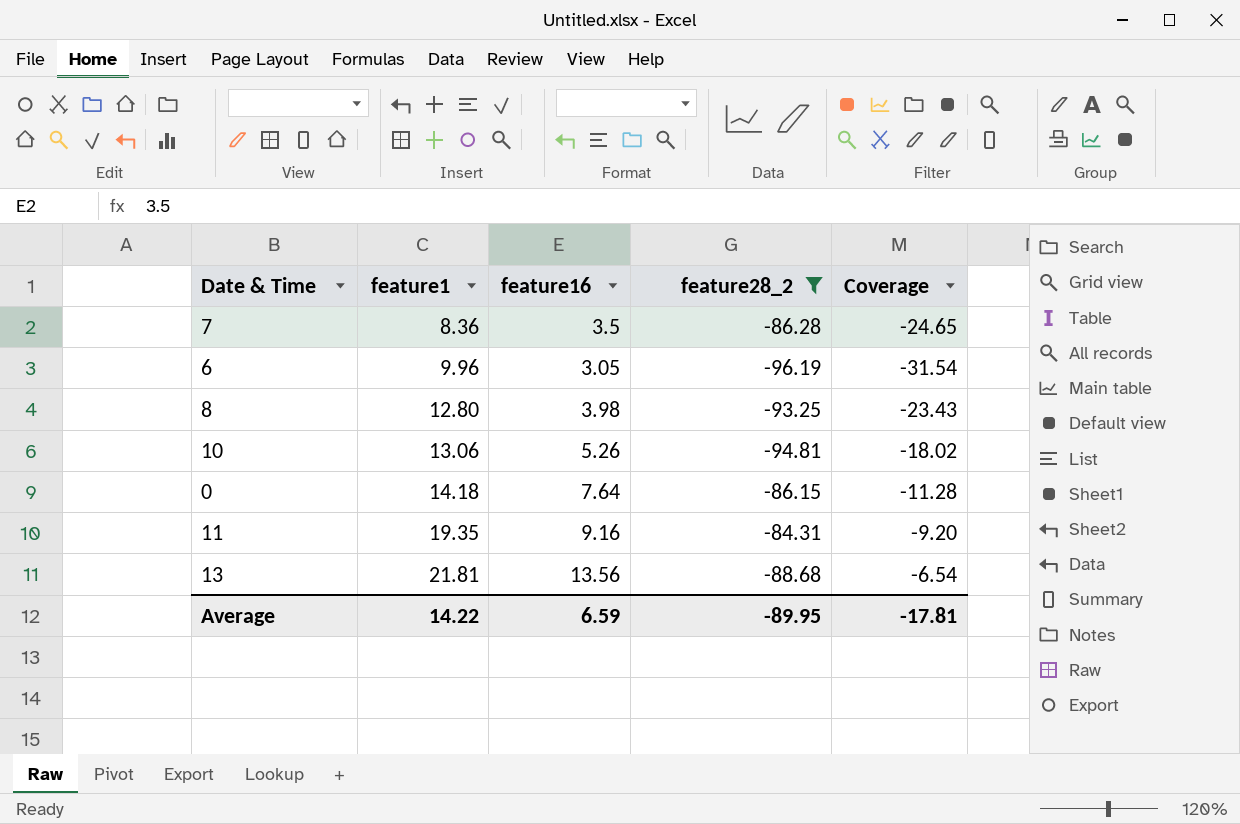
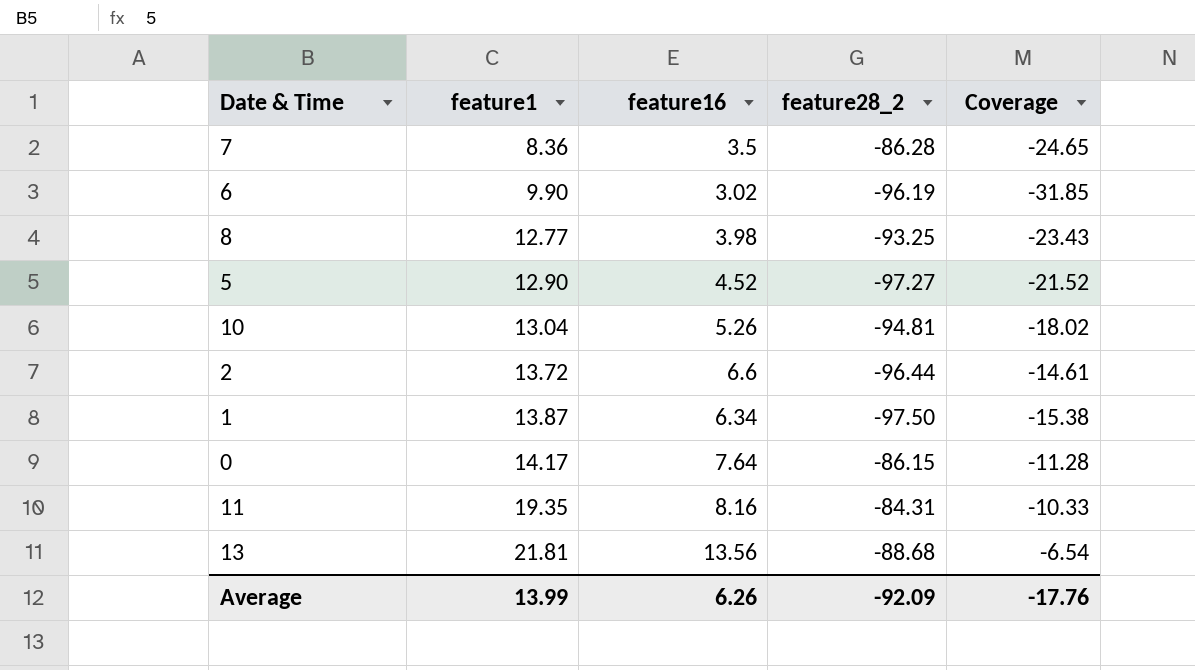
filter: feature28_2 >= -96.19 -> none
6 | feature1: 9.96 -> 9.90
6 | feature16: 3.05 -> 3.02
6 | Coverage: -31.54 -> -31.85
8 | feature1: 12.80 -> 12.77
10 | feature1: 13.06 -> 13.04
0 | feature1: 14.18 -> 14.17
11 | feature16: 9.16 -> 8.16
11 | Coverage: -9.20 -> -10.33
Average | feature1: 14.22 -> 13.99
Average | feature16: 6.59 -> 6.26
Average | feature28_2: -89.95 -> -92.09
Average | Coverage: -17.81 -> -17.76

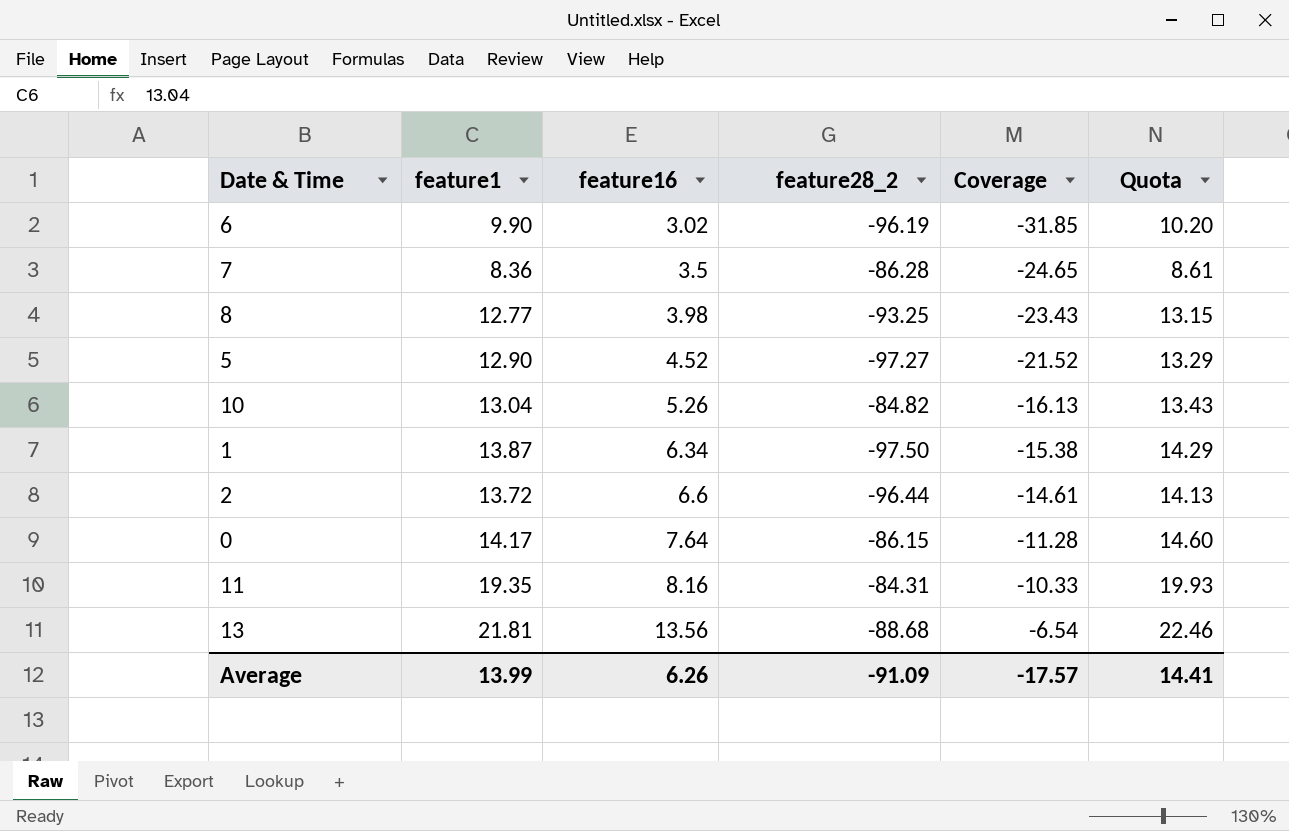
row order: feature1 ascending -> feature16 ascending
column Quota | formula: none -> [feature1] * 1.03
10 | feature28_2: -94.81 -> -84.82
10 | Coverage: -18.02 -> -16.13
Average | feature28_2: -92.09 -> -91.09
Average | Coverage: -17.76 -> -17.57

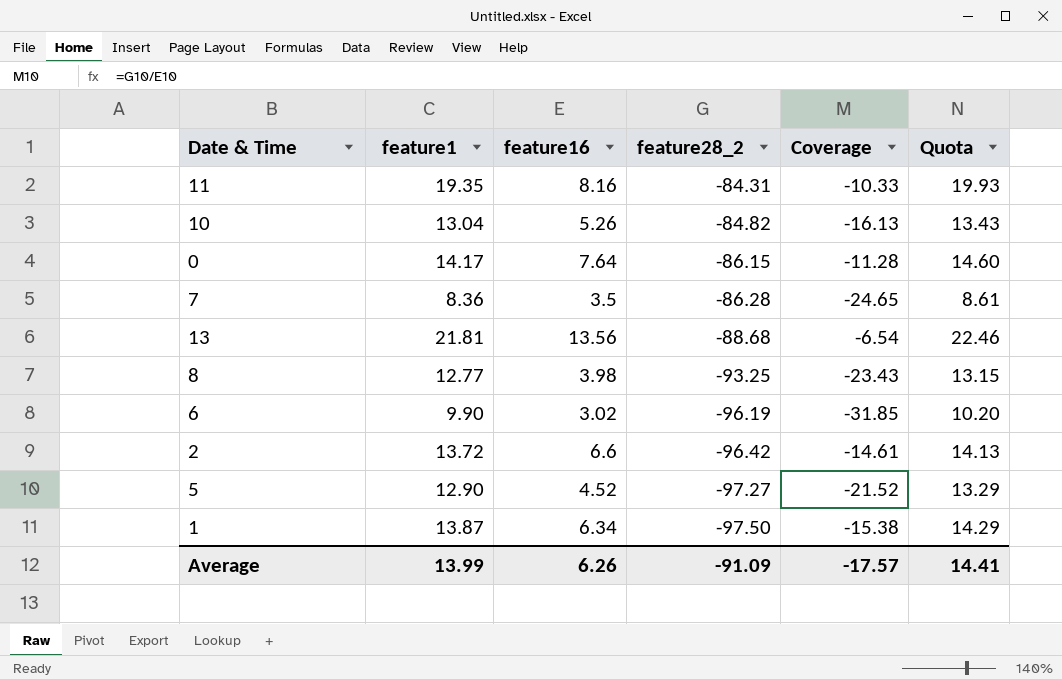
row order: feature16 ascending -> feature28_2 descending
2 | feature28_2: -96.44 -> -96.42

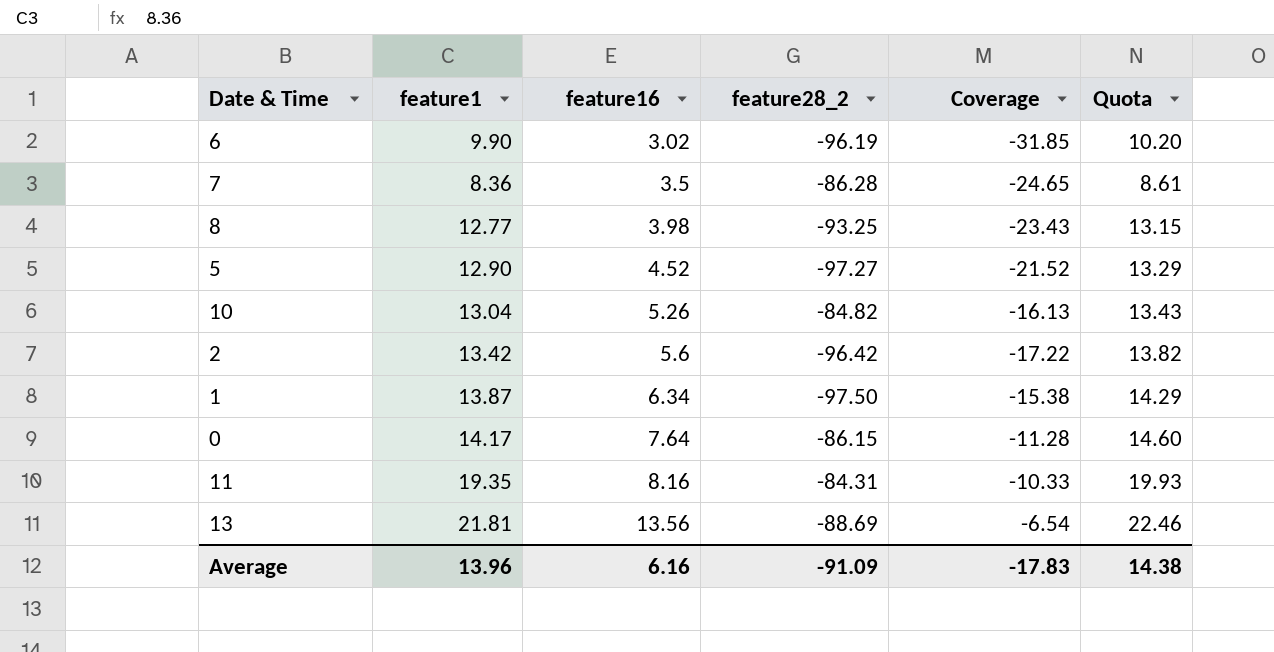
row order: feature28_2 descending -> feature16 ascending
2 | feature1: 13.72 -> 13.42
2 | feature16: 6.6 -> 5.6
2 | Coverage: -14.61 -> -17.22
2 | Quota: 14.13 -> 13.82
13 | feature28_2: -88.68 -> -88.69
Average | feature1: 13.99 -> 13.96
Average | feature16: 6.26 -> 6.16
Average | Coverage: -17.57 -> -17.83
Average | Quota: 14.41 -> 14.38

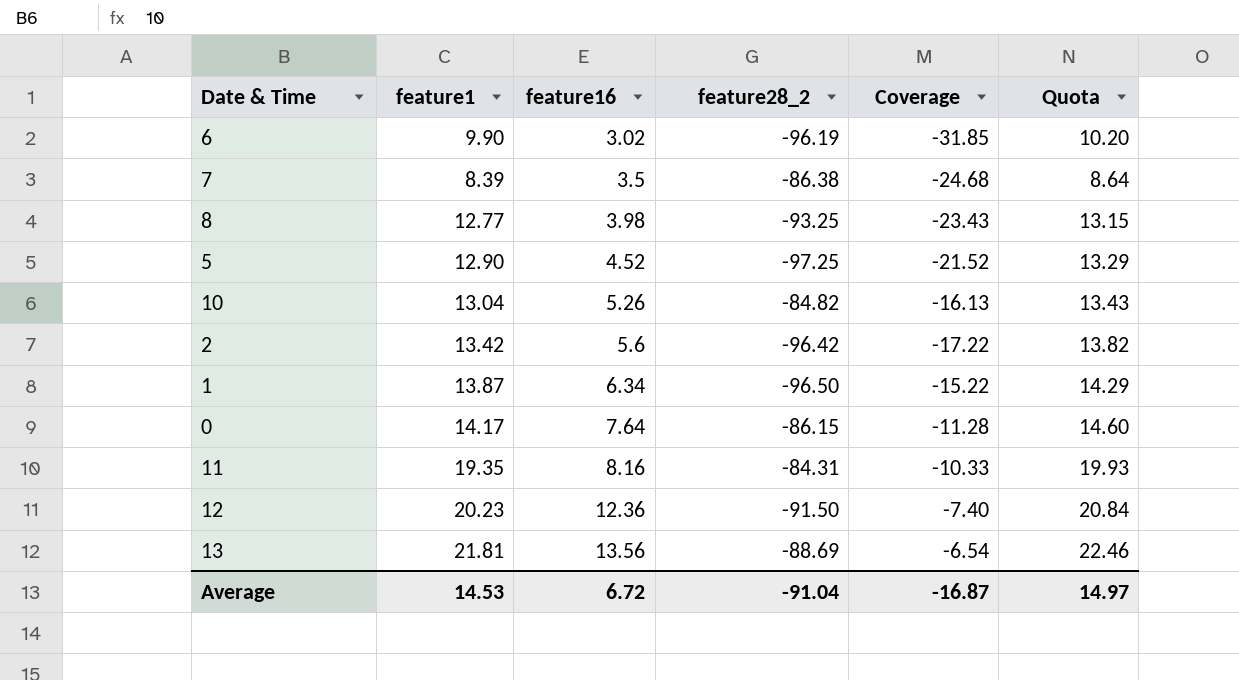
7 | feature1: 8.36 -> 8.39
7 | feature28_2: -86.28 -> -86.38
7 | Coverage: -24.65 -> -24.68
7 | Quota: 8.61 -> 8.64
5 | feature28_2: -97.27 -> -97.25
1 | feature28_2: -97.50 -> -96.50
1 | Coverage: -15.38 -> -15.22
row 12: none -> 20.23 | 12.36 | -91.50 | -7.40 | 20.84
Average | feature1: 13.96 -> 14.53
Average | feature16: 6.16 -> 6.72
Average | feature28_2: -91.09 -> -91.04
Average | Coverage: -17.83 -> -16.87
Average | Quota: 14.38 -> 14.97

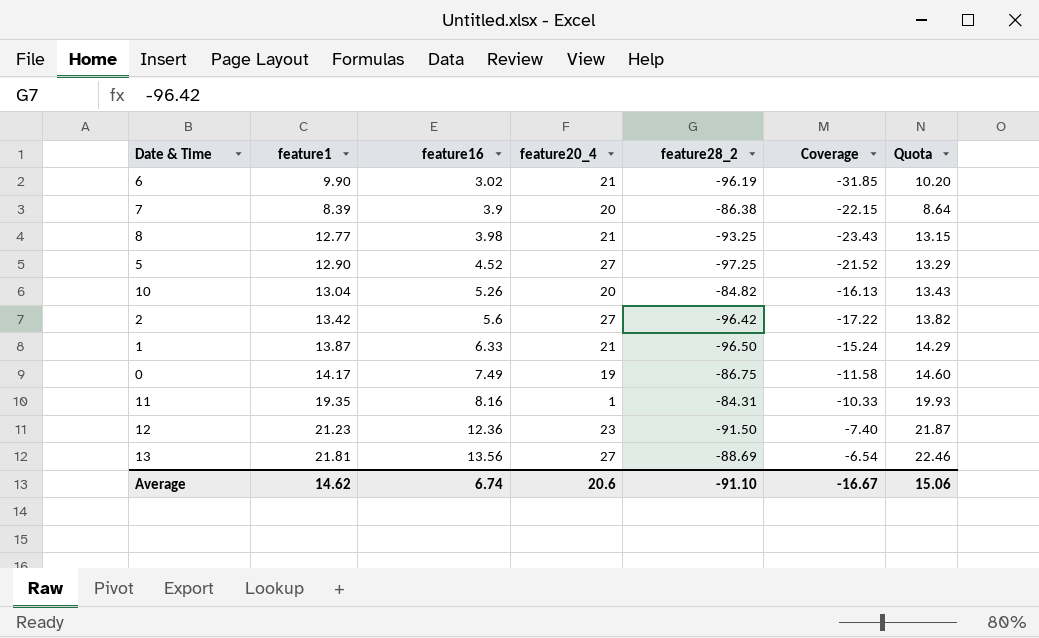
column feature20_4 | position: none -> 4
7 | feature16: 3.5 -> 3.9
7 | Coverage: -24.68 -> -22.15
1 | feature16: 6.34 -> 6.33
1 | Coverage: -15.22 -> -15.24
0 | feature16: 7.64 -> 7.49
0 | feature28_2: -86.15 -> -86.75
0 | Coverage: -11.28 -> -11.58
12 | feature1: 20.23 -> 21.23
12 | Quota: 20.84 -> 21.87
Average | feature1: 14.53 -> 14.62
Average | feature16: 6.72 -> 6.74
Average | feature28_2: -91.04 -> -91.10
Average | Coverage: -16.87 -> -16.67
Average | Quota: 14.97 -> 15.06

